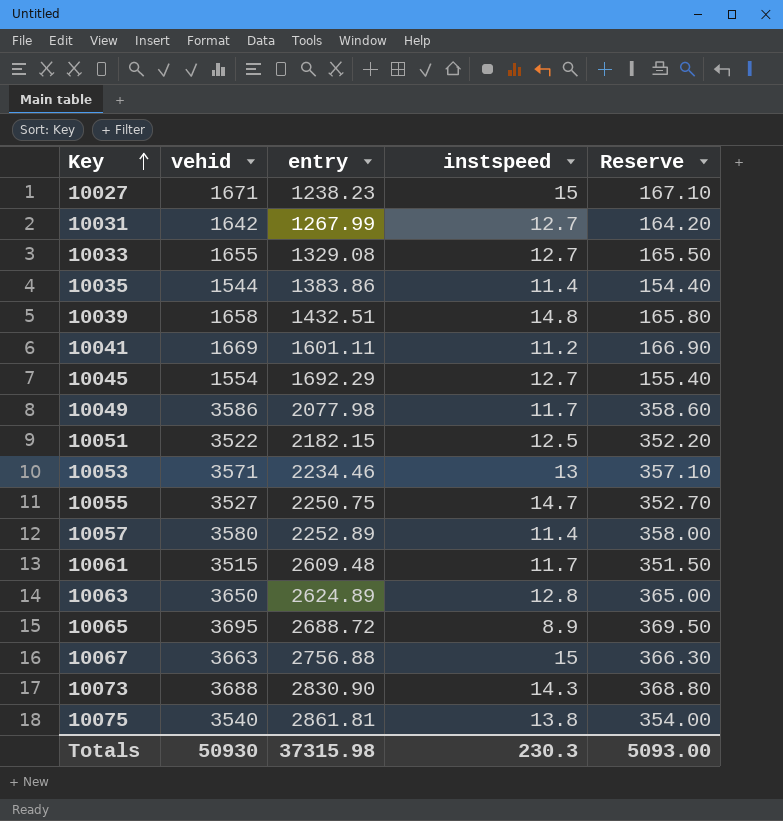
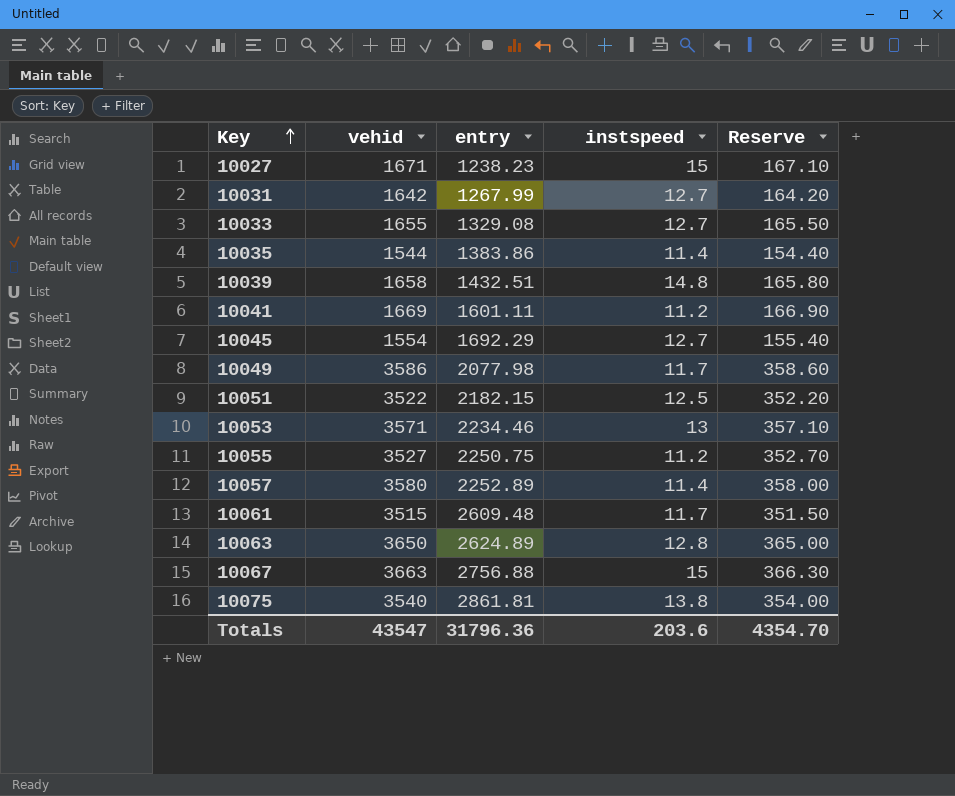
row 10065: 3695 | 2688.72 | 8.9 | 369.50 -> none
row 10073: 3688 | 2830.90 | 14.3 | 368.80 -> none
10055 | instspeed: 14.7 -> 11.2
Totals | vehid: 50930 -> 43547
Totals | entry: 37315.98 -> 31796.36
Totals | instspeed: 230.3 -> 203.6
Totals | Reserve: 5093.00 -> 4354.70

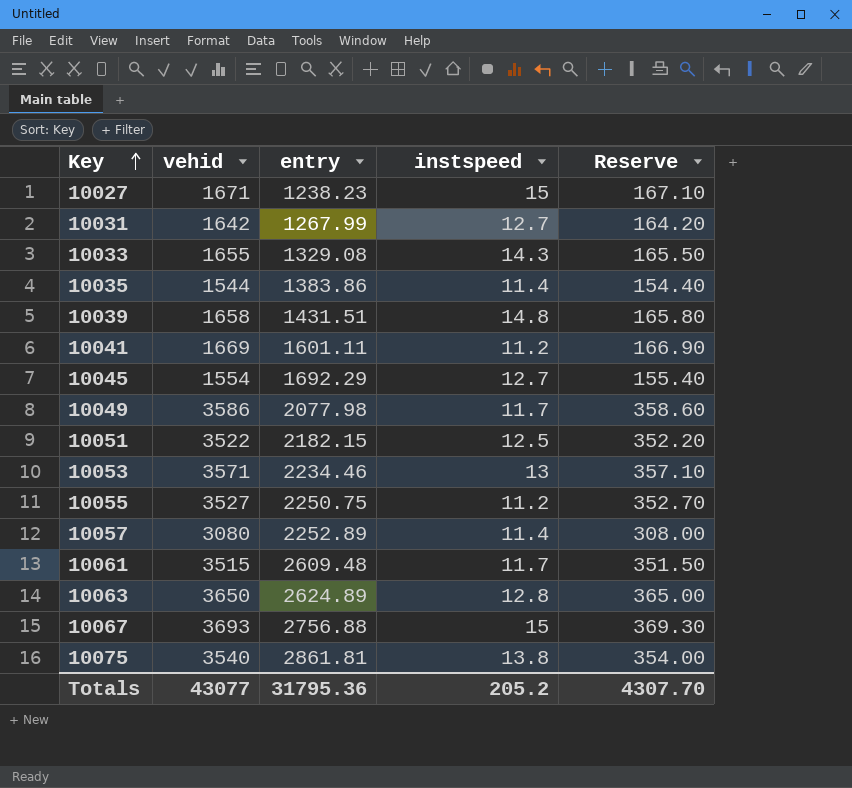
10033 | instspeed: 12.7 -> 14.3
10039 | entry: 1432.51 -> 1431.51
10057 | vehid: 3580 -> 3080
10057 | Reserve: 358.00 -> 308.00
10067 | vehid: 3663 -> 3693
10067 | Reserve: 366.30 -> 369.30
Totals | vehid: 43547 -> 43077
Totals | entry: 31796.36 -> 31795.36
Totals | instspeed: 203.6 -> 205.2
Totals | Reserve: 4354.70 -> 4307.70

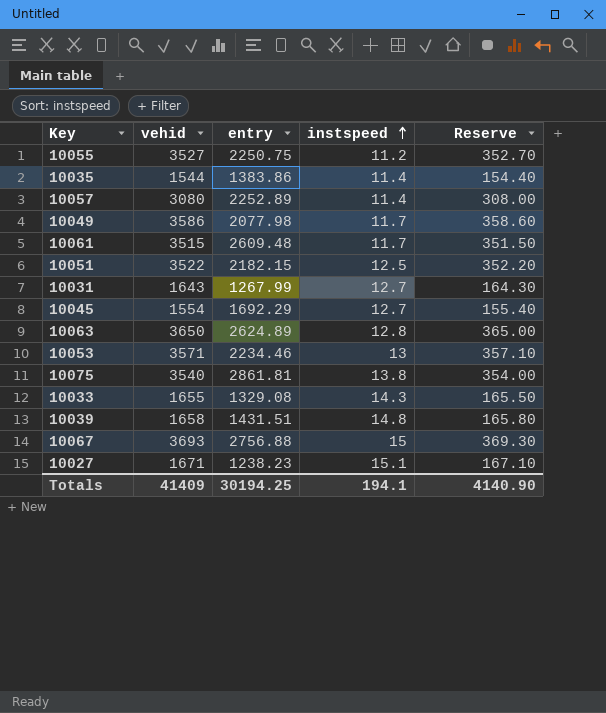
row order: Key ascending -> instspeed ascending
row 10041: 1669 | 1601.11 | 11.2 | 166.90 -> none
10031 | vehid: 1642 -> 1643
10031 | Reserve: 164.20 -> 164.30
10027 | instspeed: 15 -> 15.1
Totals | vehid: 43077 -> 41409
Totals | entry: 31795.36 -> 30194.25
Totals | instspeed: 205.2 -> 194.1
Totals | Reserve: 4307.70 -> 4140.90

